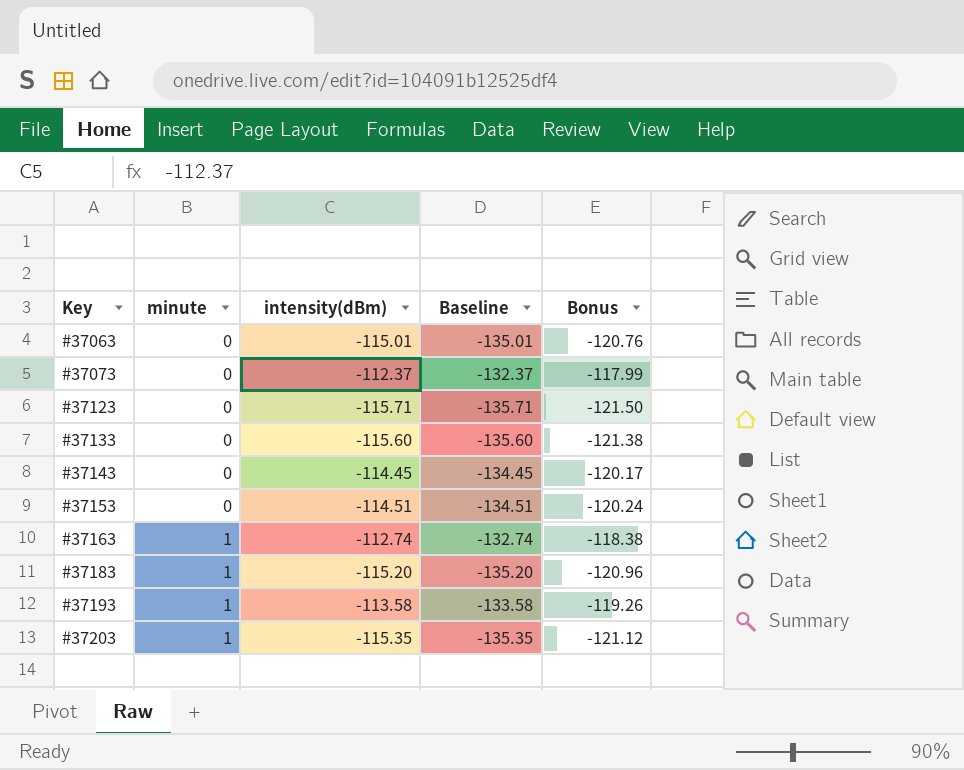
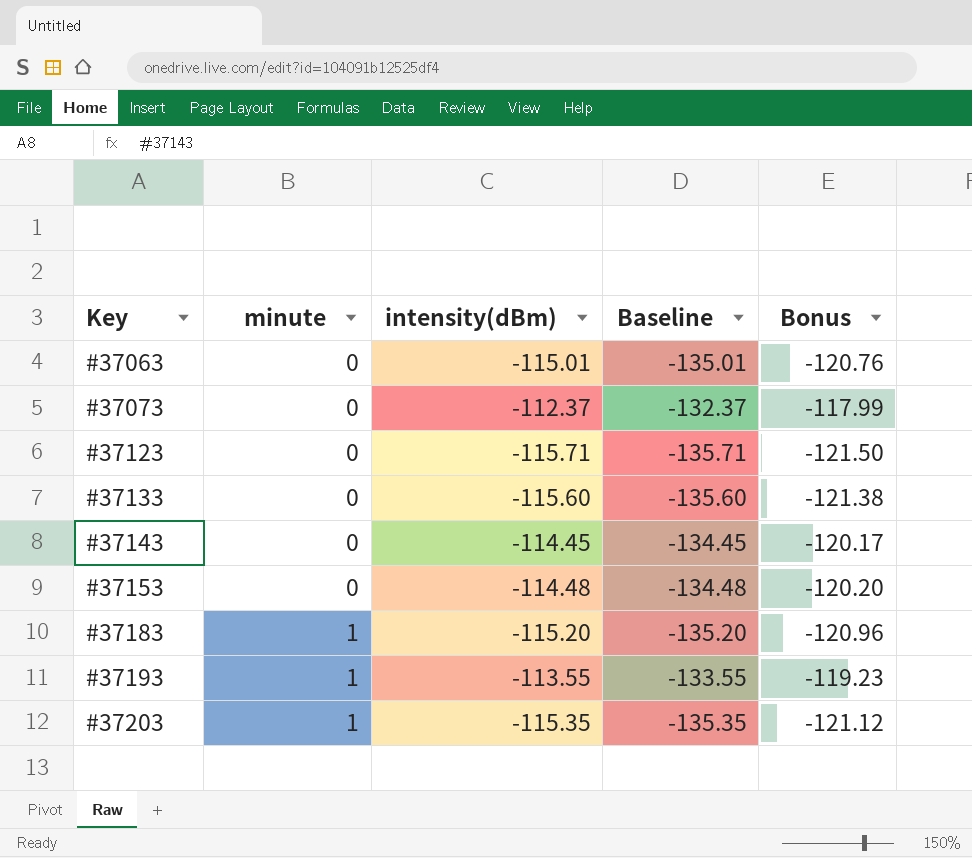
row #37163: 1 | -112.74 | -132.74 | -118.38 -> none
#37153 | intensity(dBm): -114.51 -> -114.48
#37153 | Baseline: -134.51 -> -134.48
#37153 | Bonus: -120.24 -> -120.20
#37193 | intensity(dBm): -113.58 -> -113.55
#37193 | Baseline: -133.58 -> -133.55
#37193 | Bonus: -119.26 -> -119.23

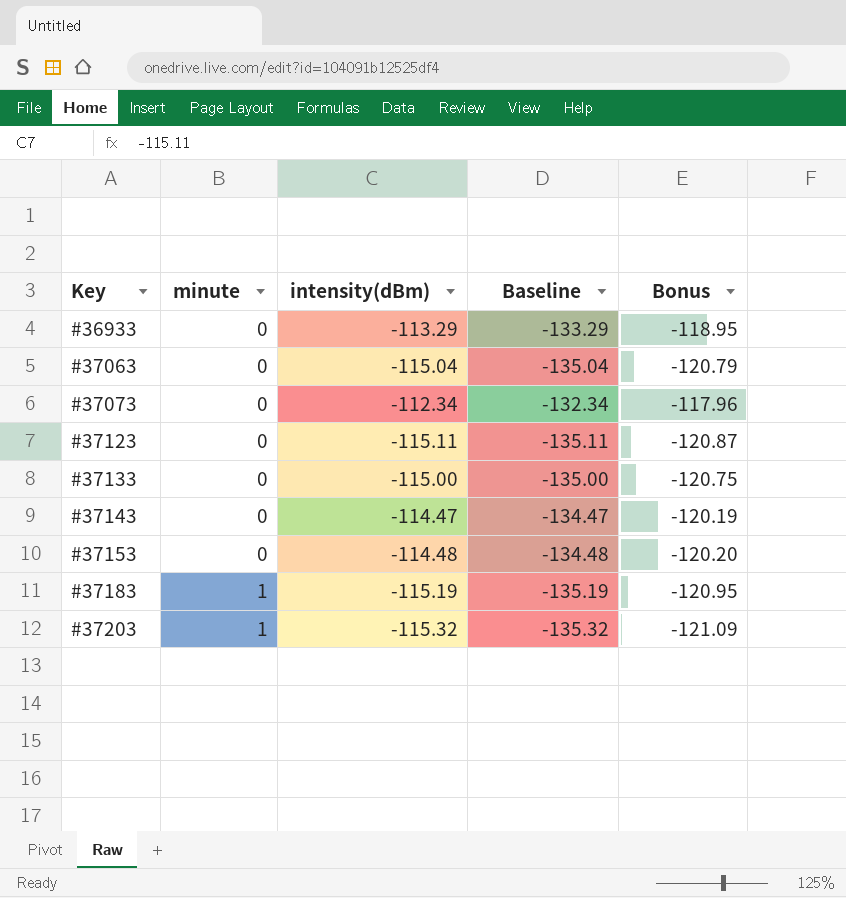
row #37193: 1 | -113.55 | -133.55 | -119.23 -> none
row #36933: none -> 0 | -113.29 | -133.29 | -118.95
#37063 | intensity(dBm): -115.01 -> -115.04
#37063 | Baseline: -135.01 -> -135.04
#37063 | Bonus: -120.76 -> -120.79
#37073 | intensity(dBm): -112.37 -> -112.34
#37073 | Baseline: -132.37 -> -132.34
#37073 | Bonus: -117.99 -> -117.96
#37123 | intensity(dBm): -115.71 -> -115.11
#37123 | Baseline: -135.71 -> -135.11
#37123 | Bonus: -121.50 -> -120.87
#37133 | intensity(dBm): -115.60 -> -115.00
#37133 | Baseline: -135.60 -> -135.00
#37133 | Bonus: -121.38 -> -120.75
#37143 | intensity(dBm): -114.45 -> -114.47
#37143 | Baseline: -134.45 -> -134.47
#37143 | Bonus: -120.17 -> -120.19
#37183 | intensity(dBm): -115.20 -> -115.19
#37183 | Baseline: -135.20 -> -135.19
#37183 | Bonus: -120.96 -> -120.95
#37203 | intensity(dBm): -115.35 -> -115.32
#37203 | Baseline: -135.35 -> -135.32
#37203 | Bonus: -121.12 -> -121.09

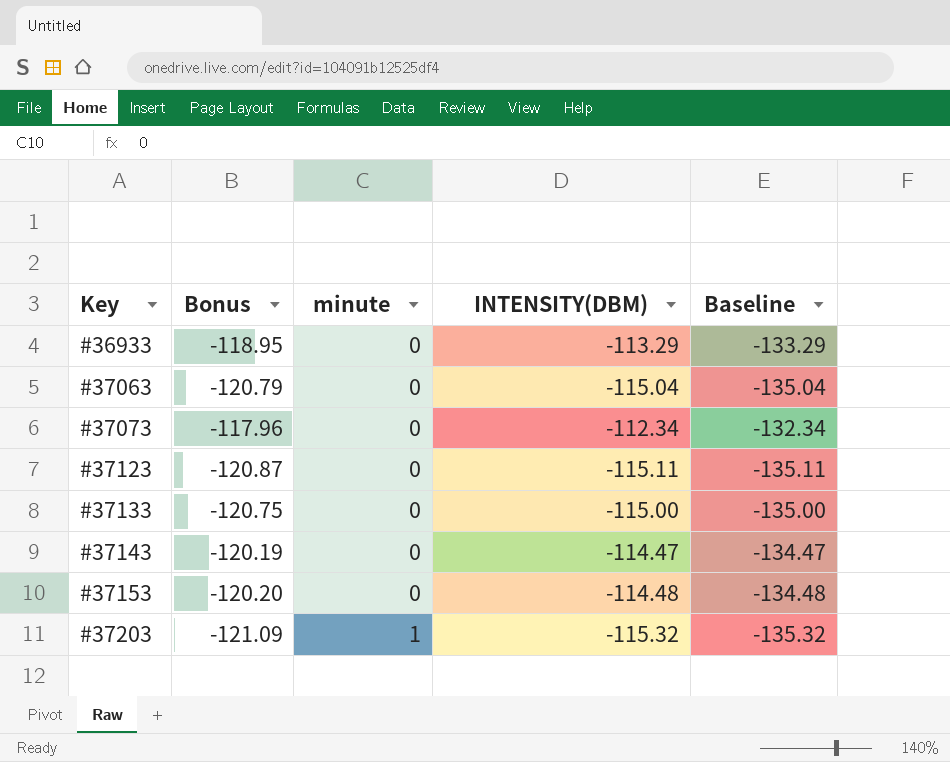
column Bonus | position: 5 -> 2
column name: intensity(dBm) -> INTENSITY(DBM)
row #37183: 1 | -115.19 | -135.19 | -120.95 -> none

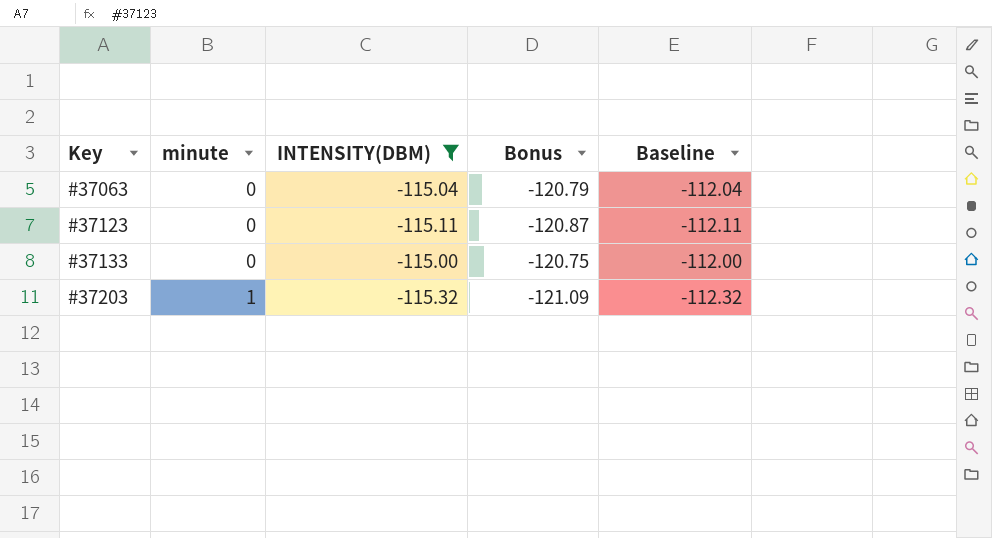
filter: none -> INTENSITY(DBM) <= -115.00
column Bonus | position: 2 -> 4
column Baseline | formula: [INTENSITY(DBM)] - 20 -> [INTENSITY(DBM)] + 3

